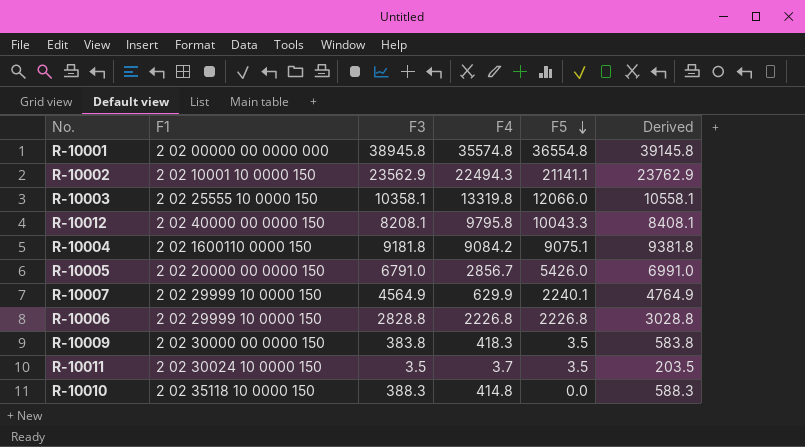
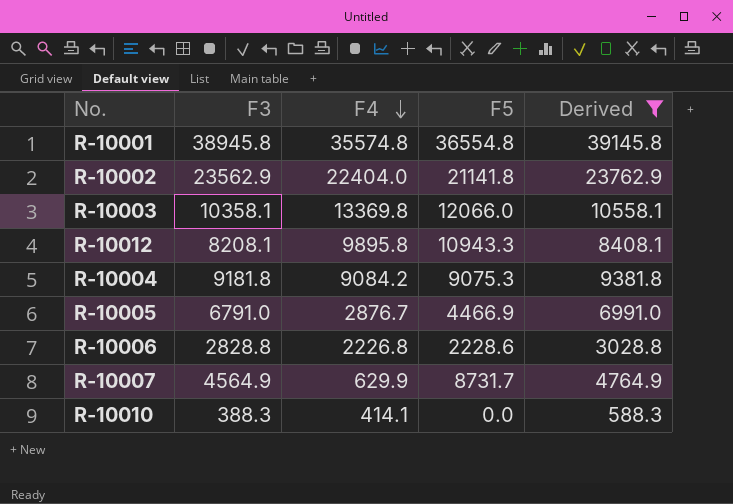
filter: none -> Derived >= 588.3
row order: F5 descending -> F4 descending
column F1 | position: 2 -> none
R-10002 | F4: 22494.3 -> 22404.0
R-10002 | F5: 21141.1 -> 21141.8
R-10003 | F4: 13319.8 -> 13369.8
R-10012 | F4: 9795.8 -> 9895.8
R-10012 | F5: 10043.3 -> 10943.3
R-10004 | F5: 9075.1 -> 9075.3
R-10005 | F4: 2856.7 -> 2876.7
R-10005 | F5: 5426.0 -> 4466.9
R-10006 | F5: 2226.8 -> 2228.6
R-10007 | F5: 2240.1 -> 8731.7
R-10010 | F4: 414.8 -> 414.1

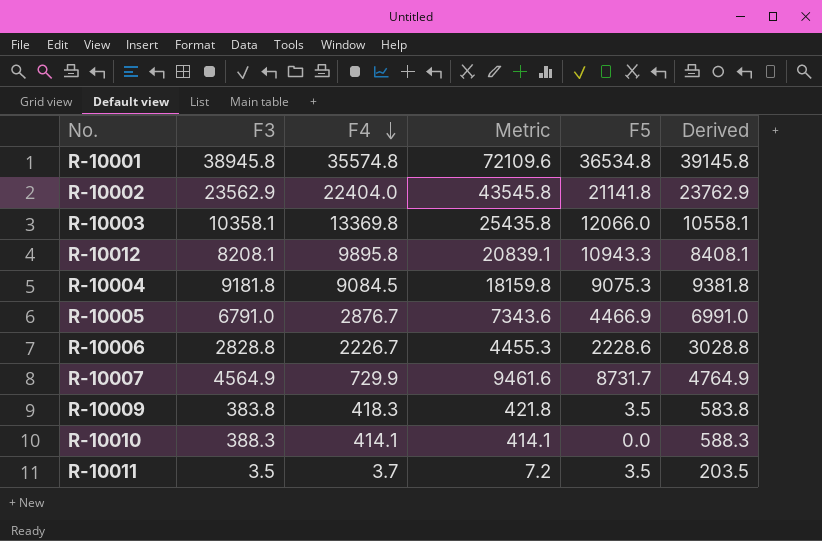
filter: Derived >= 588.3 -> none
column Metric | formula: none -> [F4] + [F5]
R-10001 | F5: 36554.8 -> 36534.8
R-10004 | F4: 9084.2 -> 9084.5
R-10006 | F4: 2226.8 -> 2226.7
R-10007 | F4: 629.9 -> 729.9

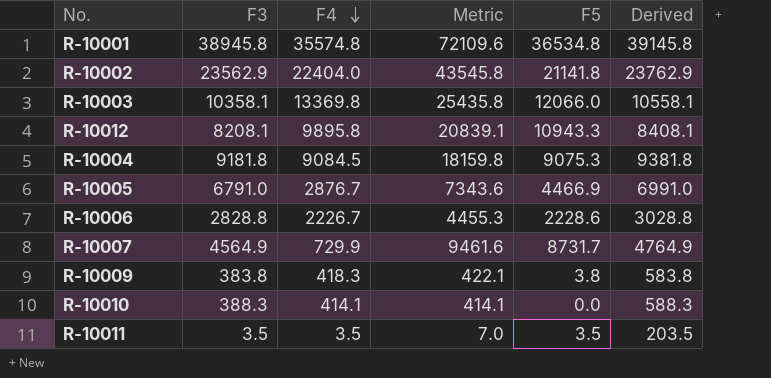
R-10009 | Metric: 421.8 -> 422.1
R-10009 | F5: 3.5 -> 3.8
R-10011 | F4: 3.7 -> 3.5
R-10011 | Metric: 7.2 -> 7.0

